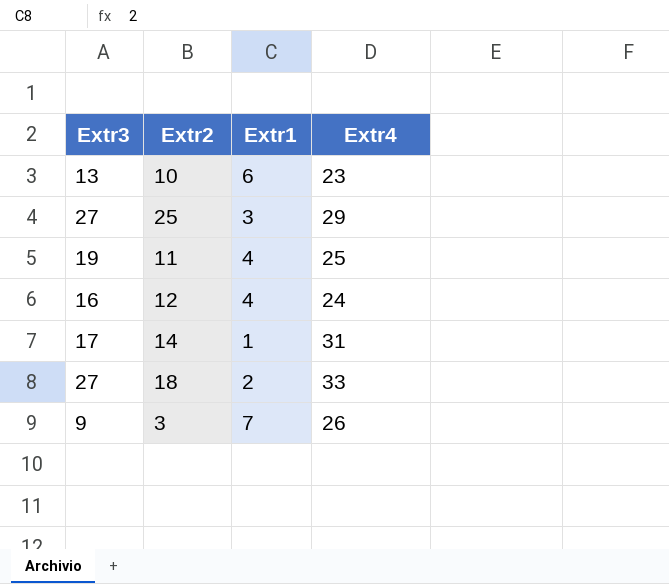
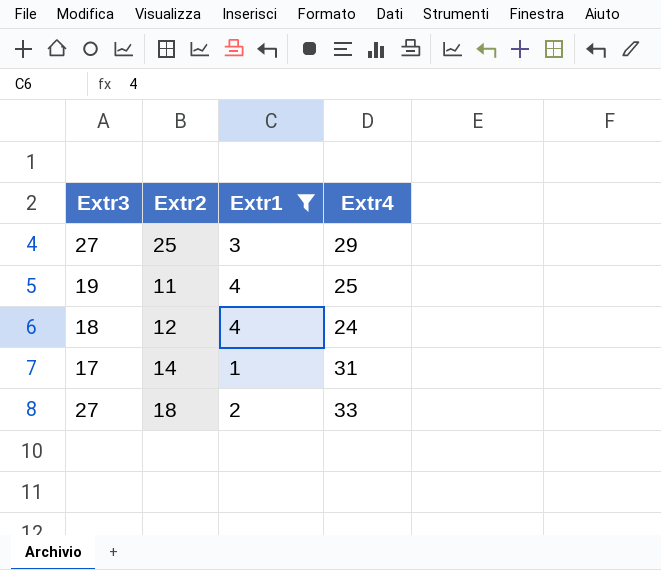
filter: none -> Extr1 <= 4
12 | Extr3: 16 -> 18

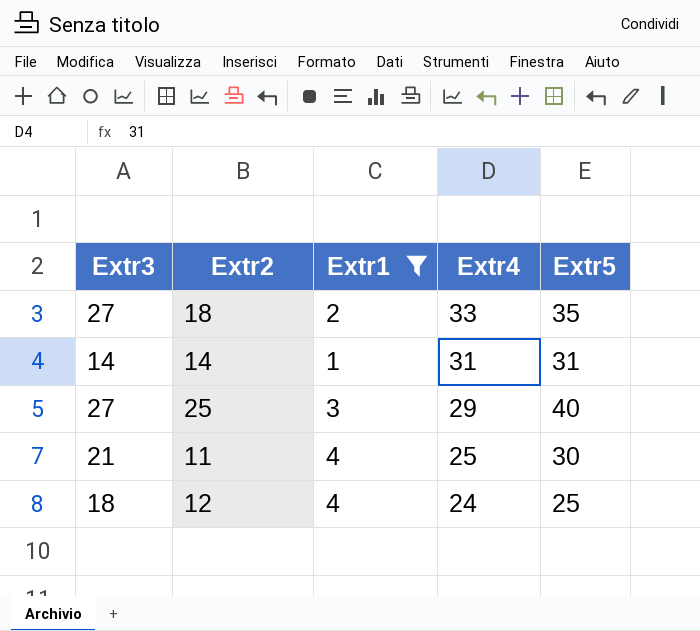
row order: none -> Extr4 descending
column Extr5 | position: none -> 5
14 | Extr3: 17 -> 14
11 | Extr3: 19 -> 21

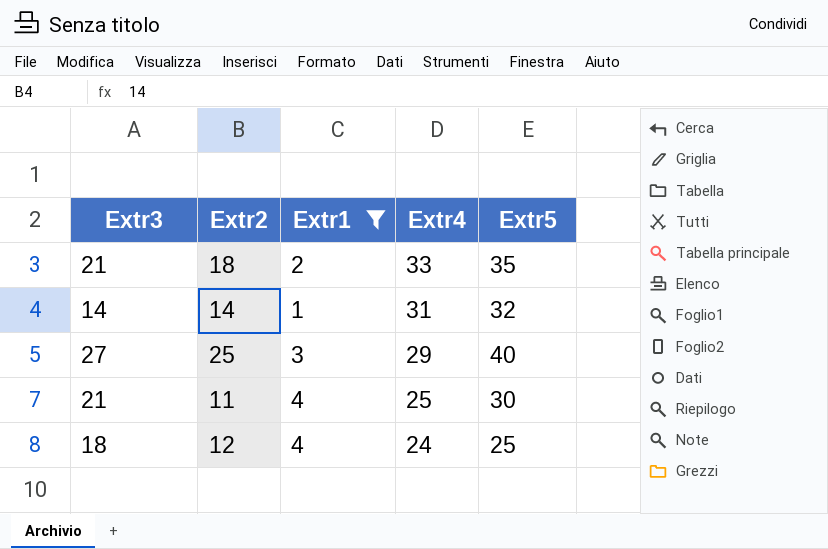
18 | Extr3: 27 -> 21
14 | Extr5: 31 -> 32

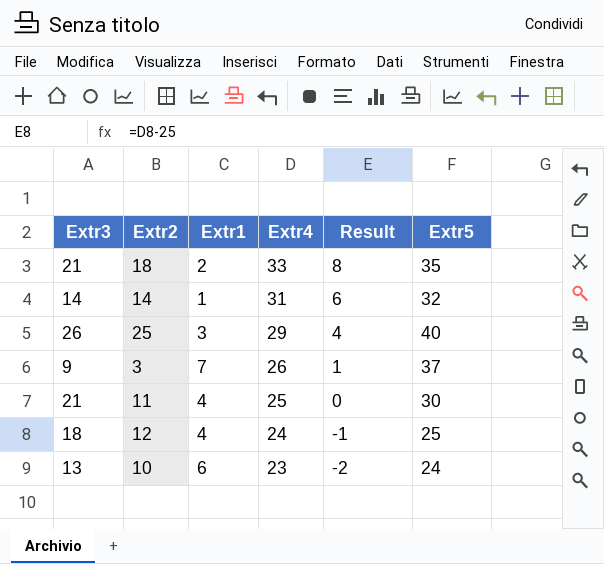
filter: Extr1 <= 4 -> none
column Result | formula: none -> [Extr4] - 25
25 | Extr3: 27 -> 26

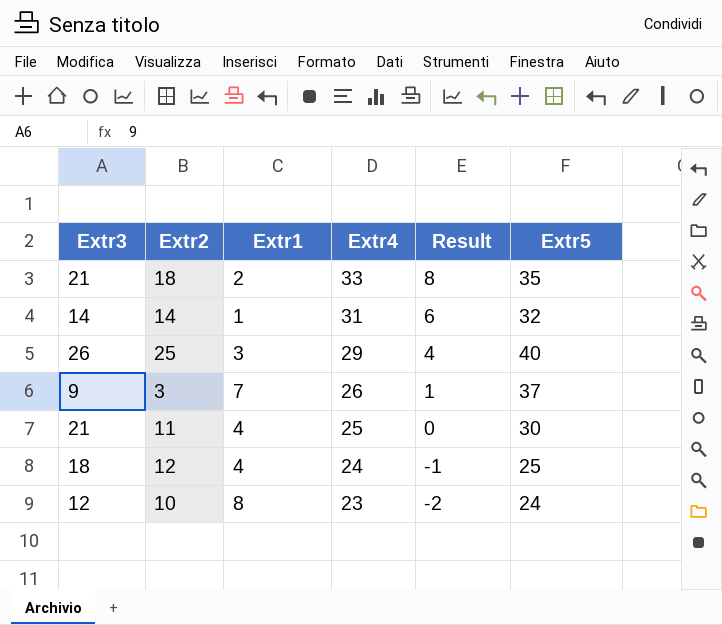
10 | Extr3: 13 -> 12
10 | Extr1: 6 -> 8

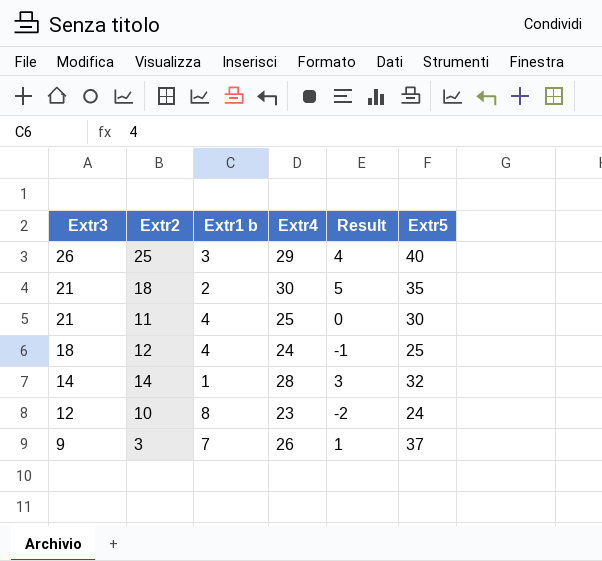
row order: Extr4 descending -> Extr3 descending
column name: Extr1 -> Extr1 b
18 | Extr4: 33 -> 30
18 | Result: 8 -> 5
14 | Extr4: 31 -> 28
14 | Result: 6 -> 3

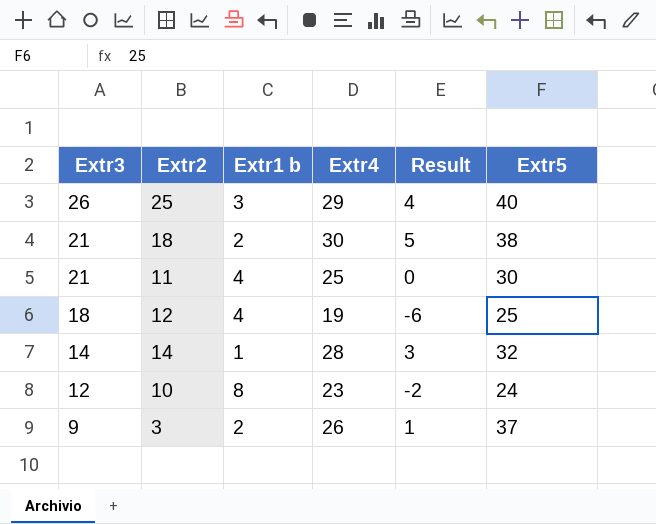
18 | Extr5: 35 -> 38
12 | Extr4: 24 -> 19
12 | Result: -1 -> -6
3 | Extr1 b: 7 -> 2

